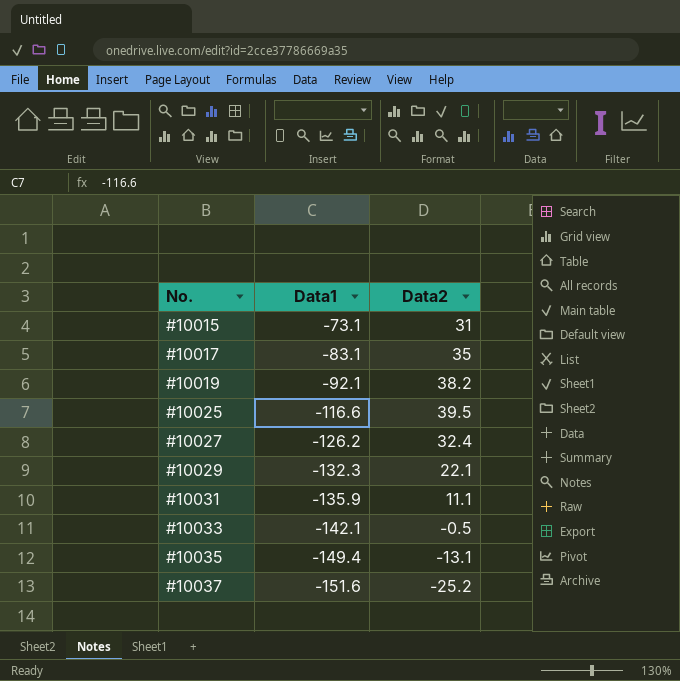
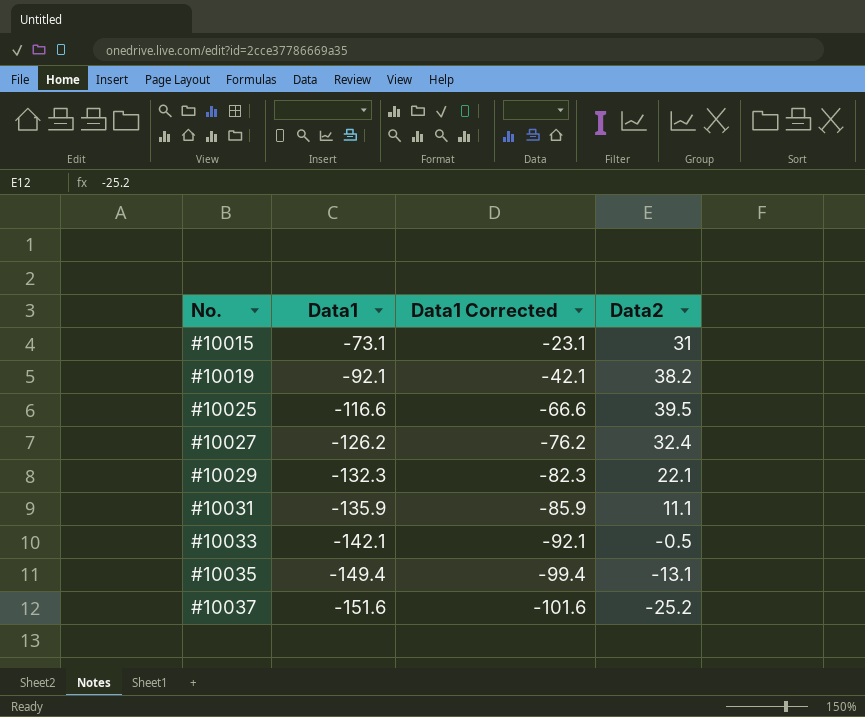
column Data1 Corrected | formula: none -> [Data1] + 50
row #10017: -83.1 | 35 -> none

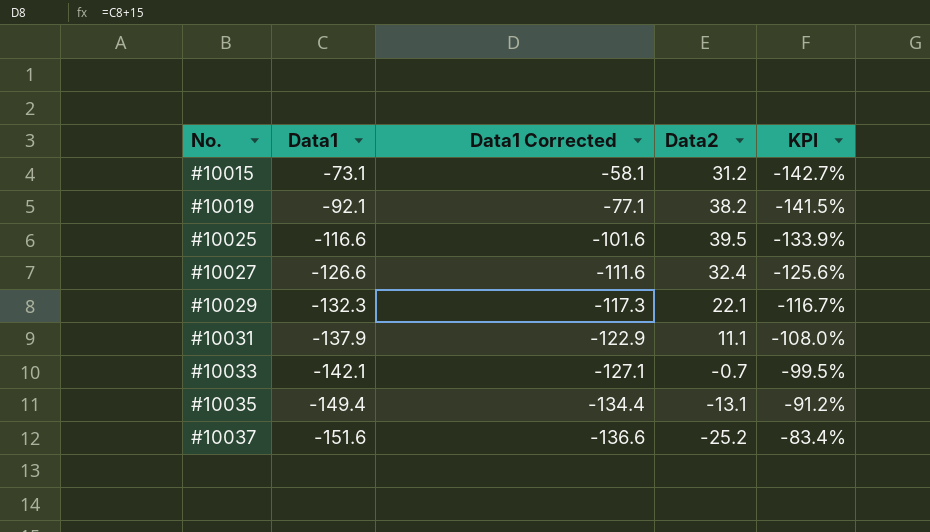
column Data1 Corrected | formula: [Data1] + 50 -> [Data1] + 15
column KPI | formula: none -> ([Data2] - [Data1]) / [Data1]
#10015 | Data2: 31 -> 31.2
#10027 | Data1: -126.2 -> -126.6
#10031 | Data1: -135.9 -> -137.9
#10033 | Data2: -0.5 -> -0.7

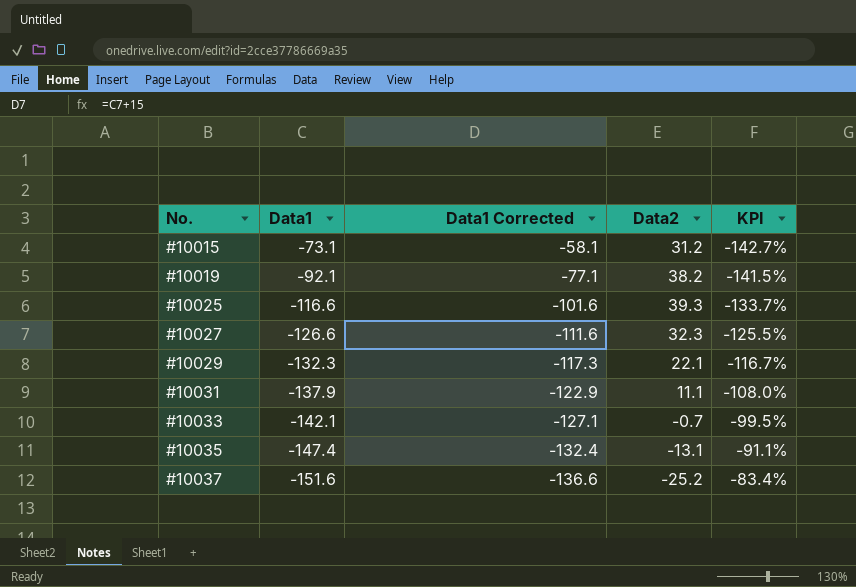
#10025 | Data2: 39.5 -> 39.3
#10025 | KPI: -133.9% -> -133.7%
#10027 | Data2: 32.4 -> 32.3
#10027 | KPI: -125.6% -> -125.5%
#10035 | Data1: -149.4 -> -147.4
#10035 | Data1 Corrected: -134.4 -> -132.4
#10035 | KPI: -91.2% -> -91.1%

